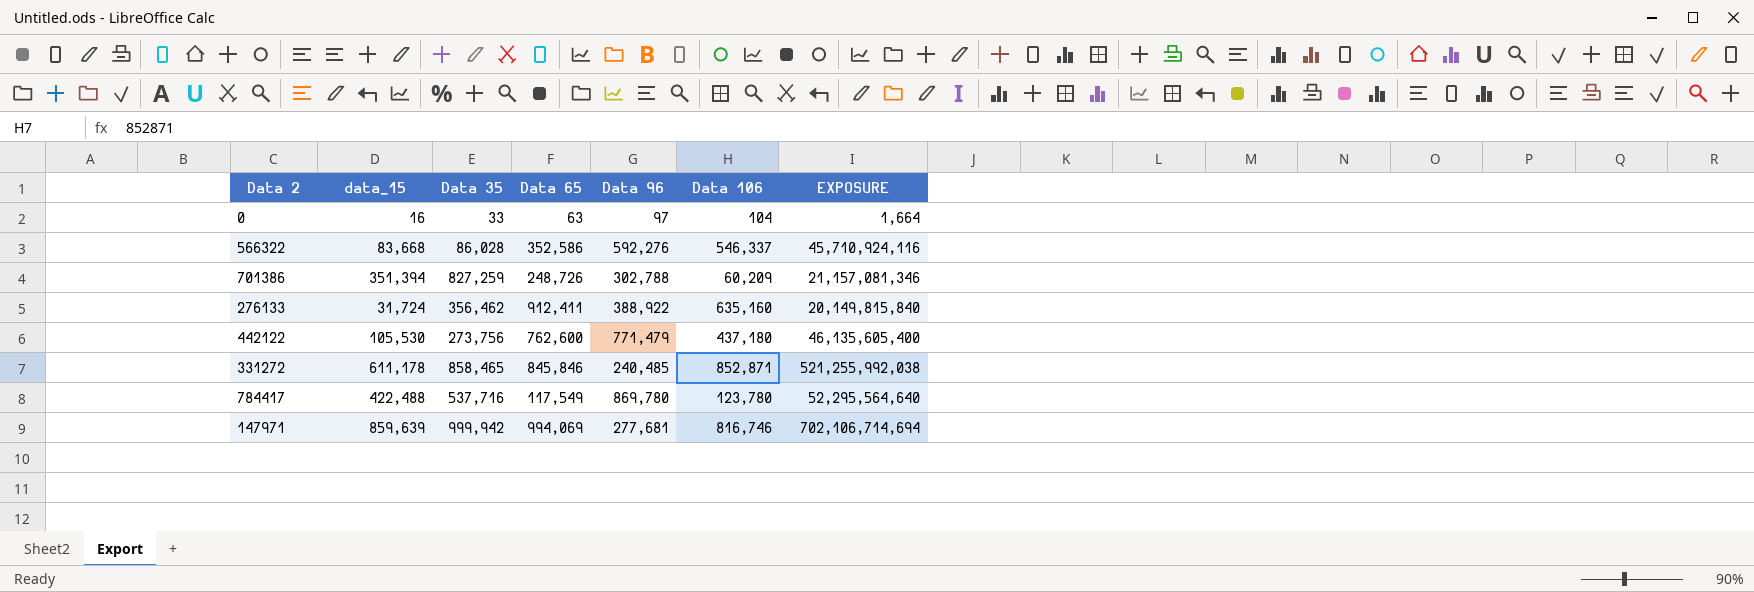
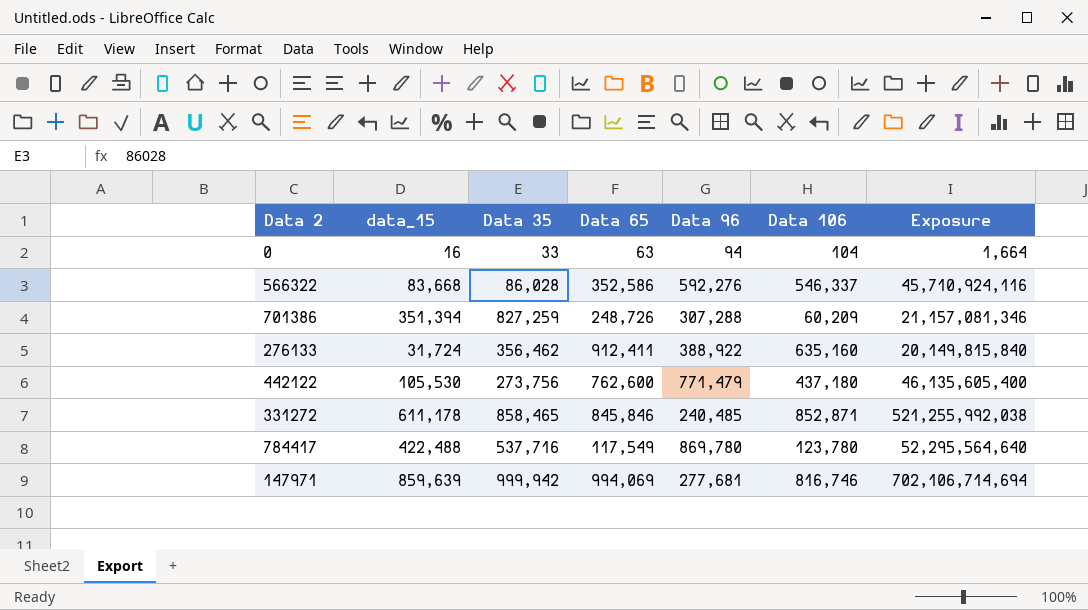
column name: EXPOSURE -> Exposure
0 | Data 96: 97 -> 94
701386 | Data 96: 302,788 -> 307,288

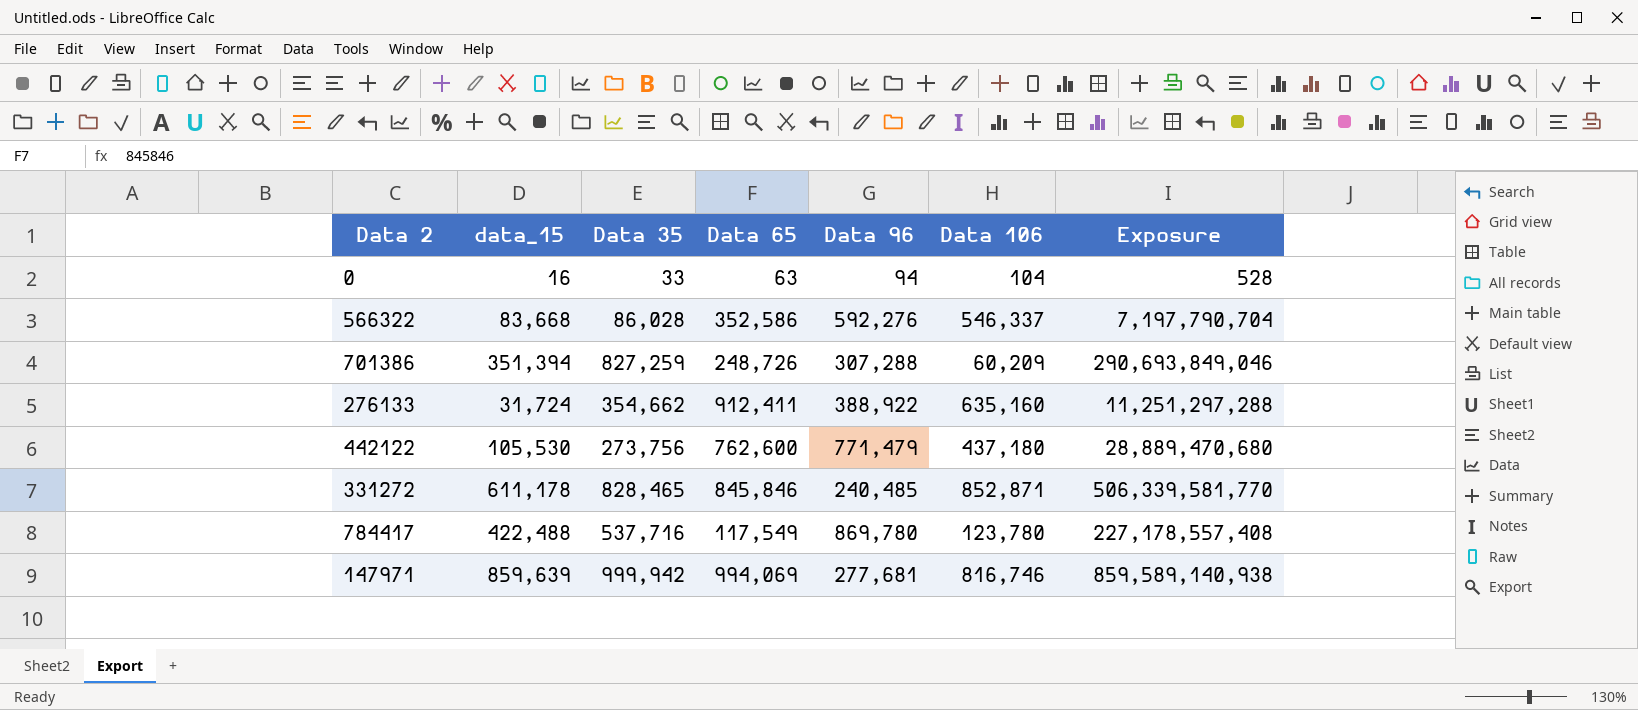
column Exposure | formula: [data_15] * [Data 106] -> [data_15] * [Data 35]
276133 | Data 35: 356,462 -> 354,662
331272 | Data 35: 858,465 -> 828,465

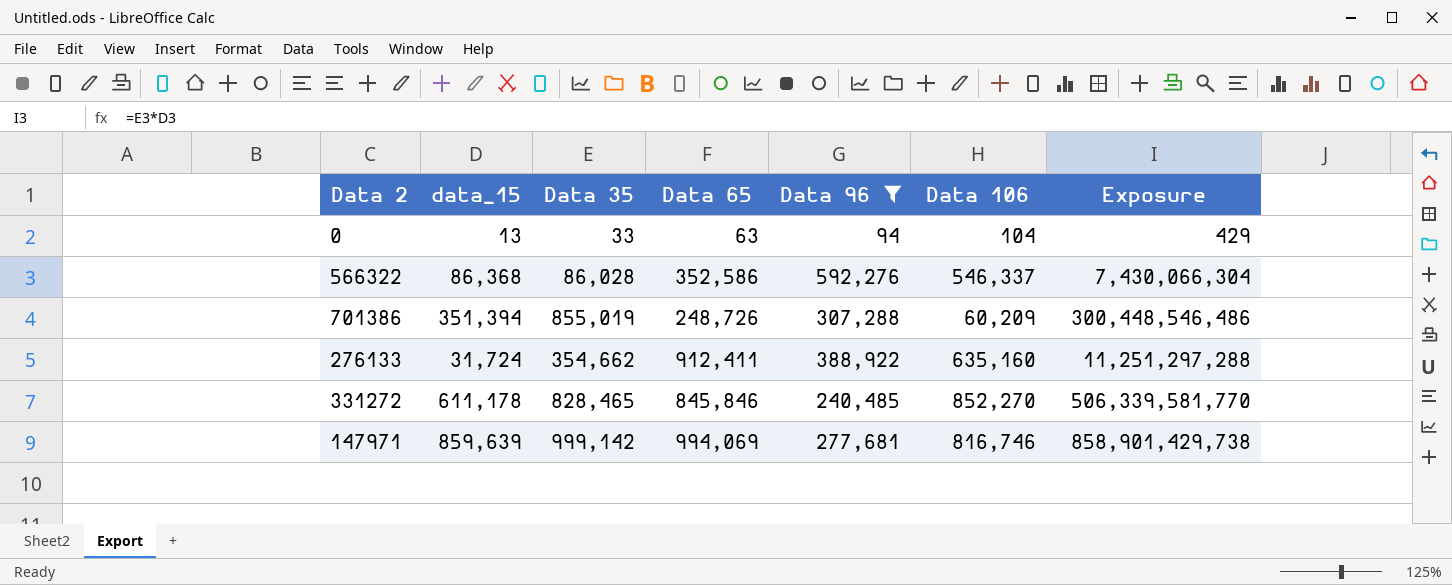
filter: none -> Data 96 <= 592,276
0 | data_15: 16 -> 13
0 | Exposure: 528 -> 429
566322 | data_15: 83,668 -> 86,368
566322 | Exposure: 7,197,790,704 -> 7,430,066,304
701386 | Data 35: 827,259 -> 855,019
701386 | Exposure: 290,693,849,046 -> 300,448,546,486
331272 | Data 106: 852,871 -> 852,270
147971 | Data 35: 999,942 -> 999,142
147971 | Exposure: 859,589,140,938 -> 858,901,429,738

